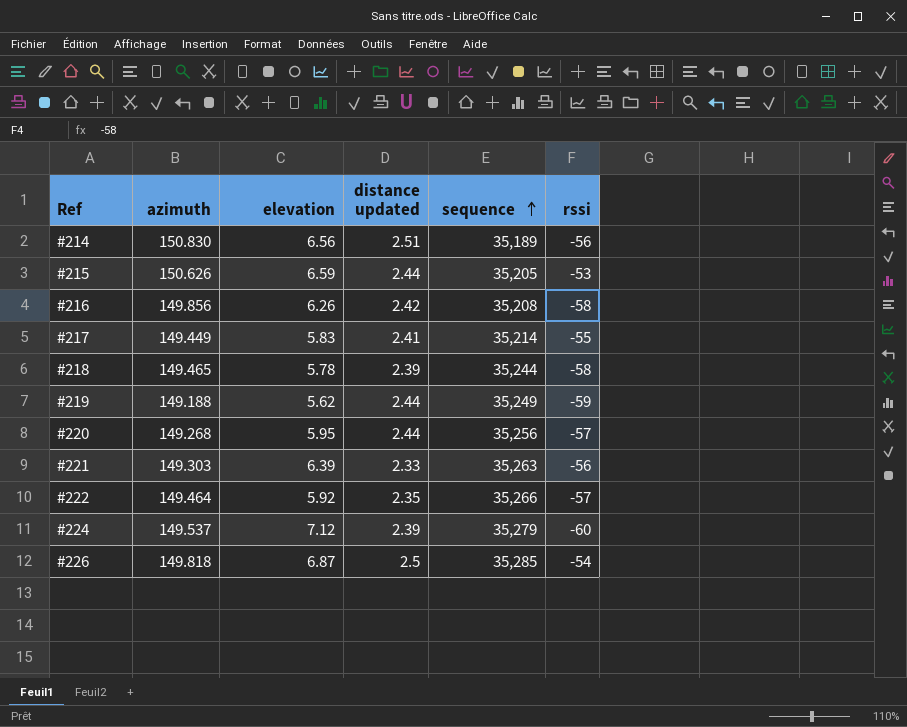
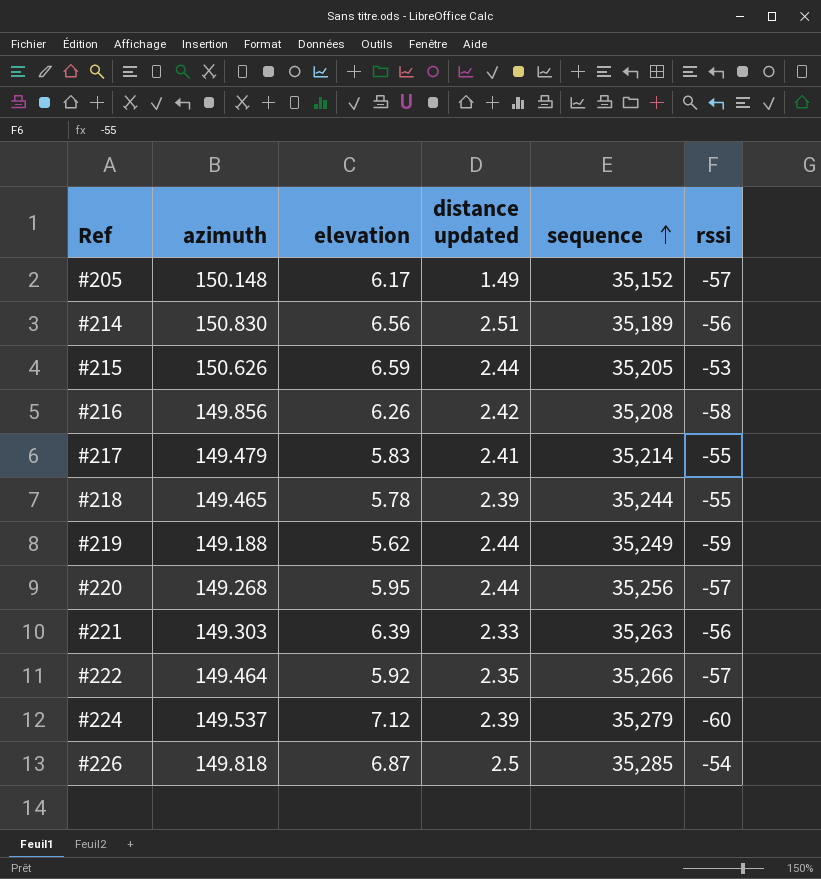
row #205: none -> 150.148 | 6.17 | 1.49 | 35,152 | -57
#217 | azimuth: 149.449 -> 149.479
#218 | rssi: -58 -> -55

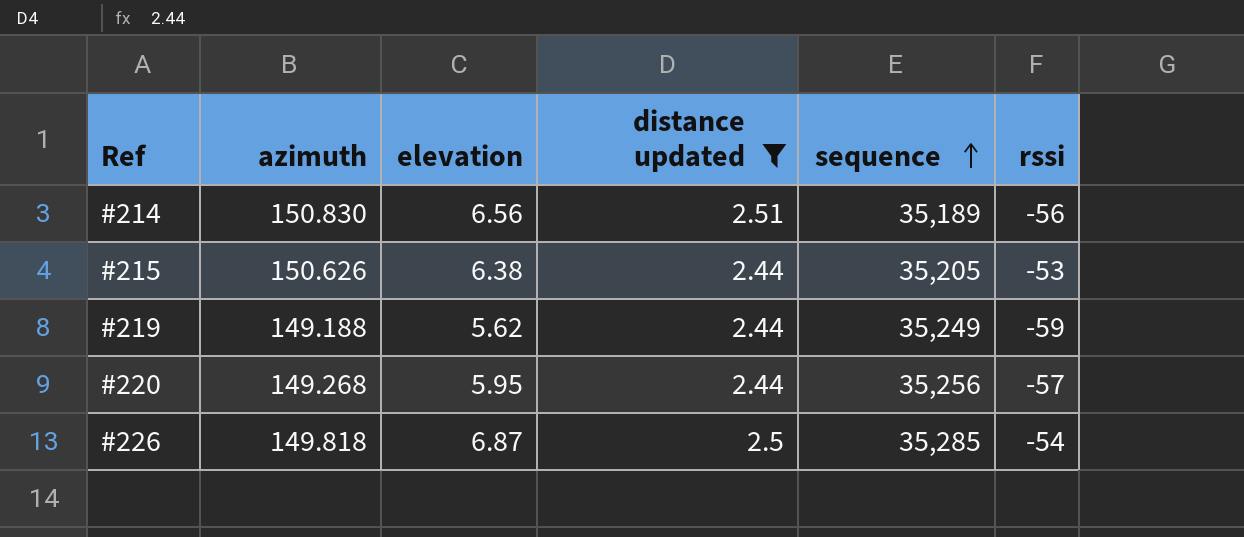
filter: none -> distance updated >= 2.44
#215 | elevation: 6.59 -> 6.38

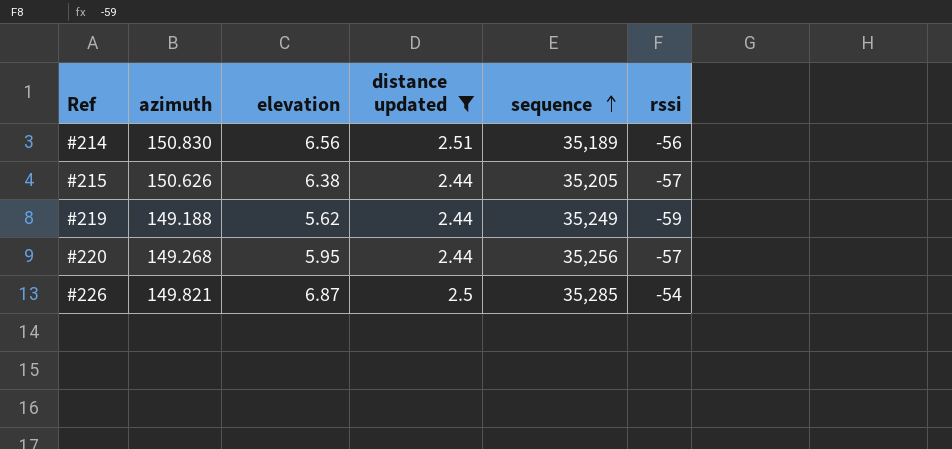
#215 | rssi: -53 -> -57
#226 | azimuth: 149.818 -> 149.821

